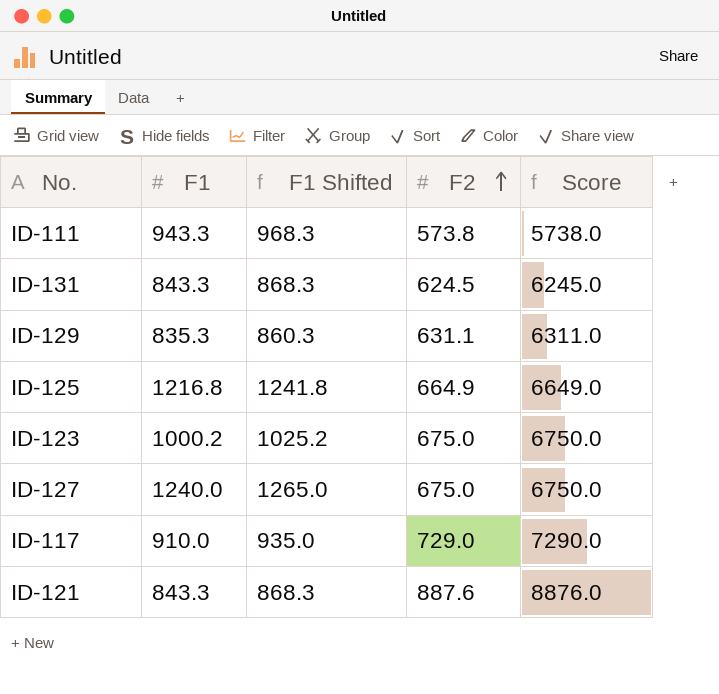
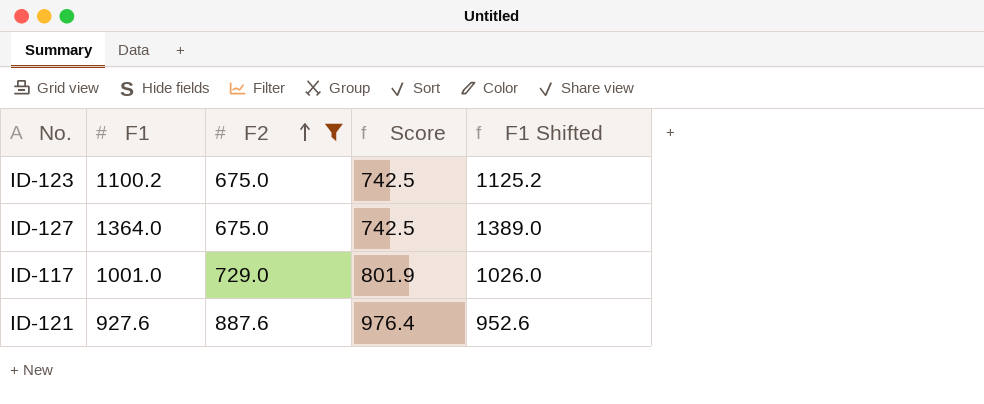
filter: none -> F2 >= 675.0
column Score | formula: [F2] * 10 -> [F2] * 1.1
column F1 Shifted | position: 3 -> 5
ID-123 | F1: 1000.2 -> 1100.2
ID-123 | F1 Shifted: 1025.2 -> 1125.2
ID-127 | F1: 1240.0 -> 1364.0
ID-127 | F1 Shifted: 1265.0 -> 1389.0
ID-117 | F1: 910.0 -> 1001.0
ID-117 | F1 Shifted: 935.0 -> 1026.0
ID-121 | F1: 843.3 -> 927.6
ID-121 | F1 Shifted: 868.3 -> 952.6

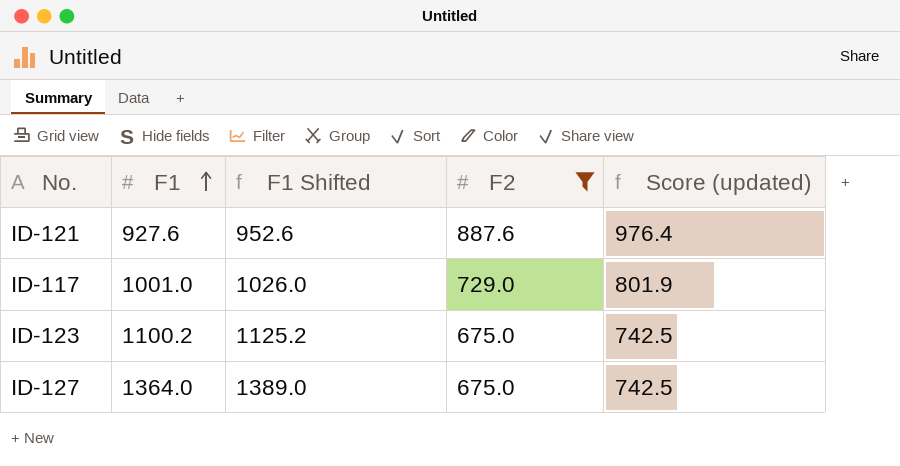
row order: F2 ascending -> F1 ascending
column F1 Shifted | position: 5 -> 3
column name: Score -> Score (updated)

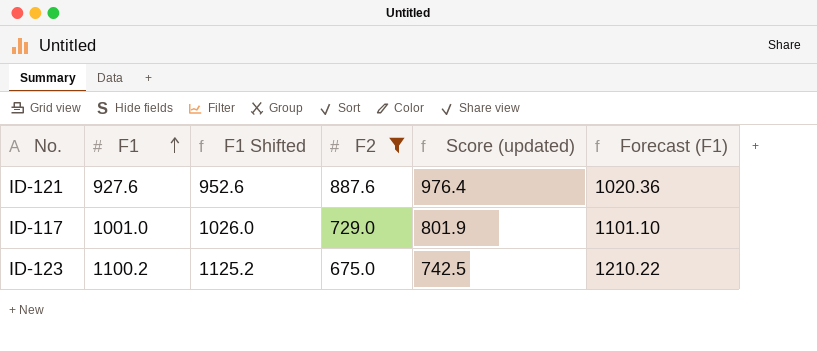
column Forecast (F1) | formula: none -> [F1] * 1.1
row ID-127: 1364.0 | 1389.0 | 675.0 | 742.5 -> none

